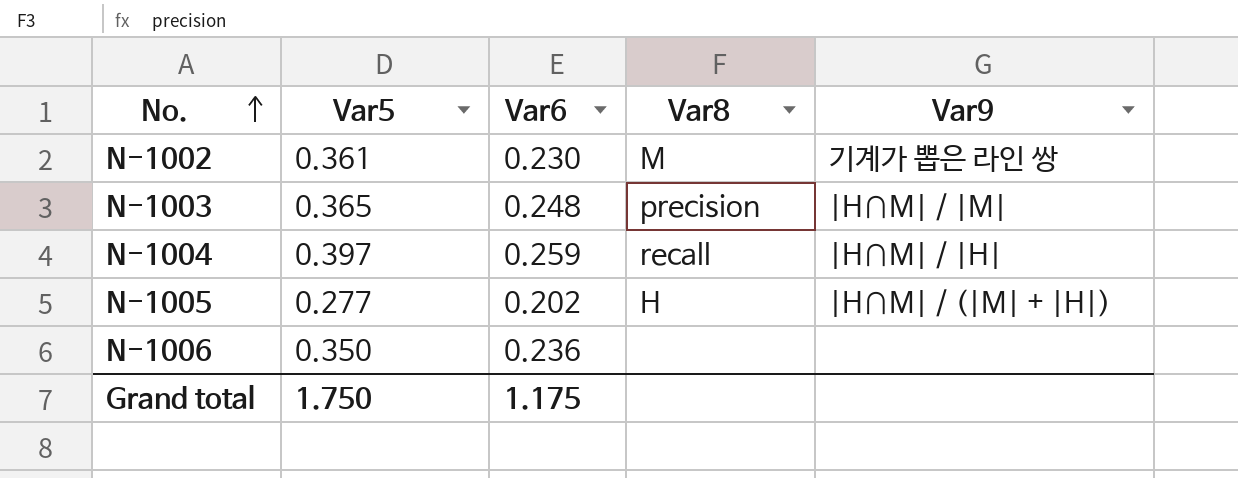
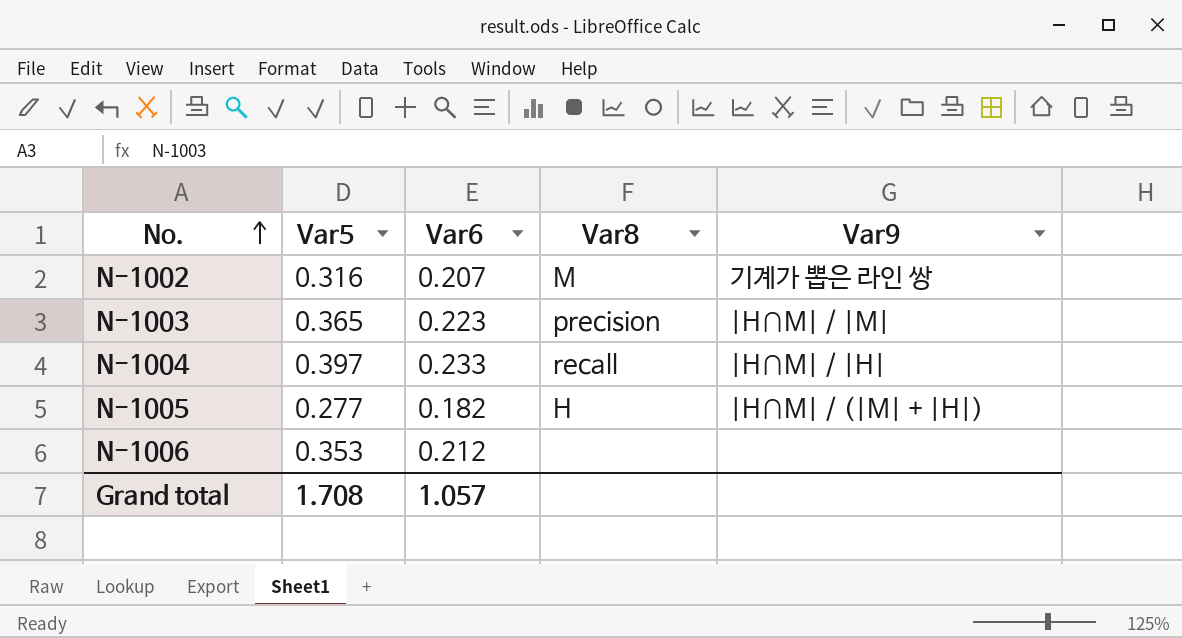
N-1002 | Var5: 0.361 -> 0.316
N-1002 | Var6: 0.230 -> 0.207
N-1003 | Var6: 0.248 -> 0.223
N-1004 | Var6: 0.259 -> 0.233
N-1005 | Var6: 0.202 -> 0.182
N-1006 | Var5: 0.350 -> 0.353
N-1006 | Var6: 0.236 -> 0.212
Grand total | Var5: 1.750 -> 1.708
Grand total | Var6: 1.175 -> 1.057

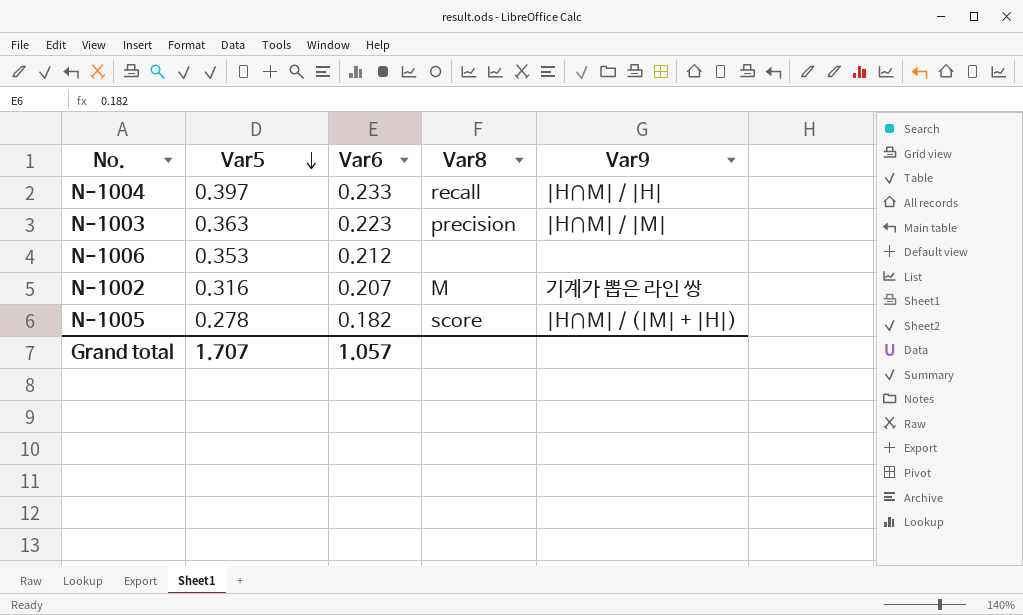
row order: No. ascending -> Var5 descending
N-1003 | Var5: 0.365 -> 0.363
N-1005 | Var5: 0.277 -> 0.278
N-1005 | Var8: H -> score
Grand total | Var5: 1.708 -> 1.707

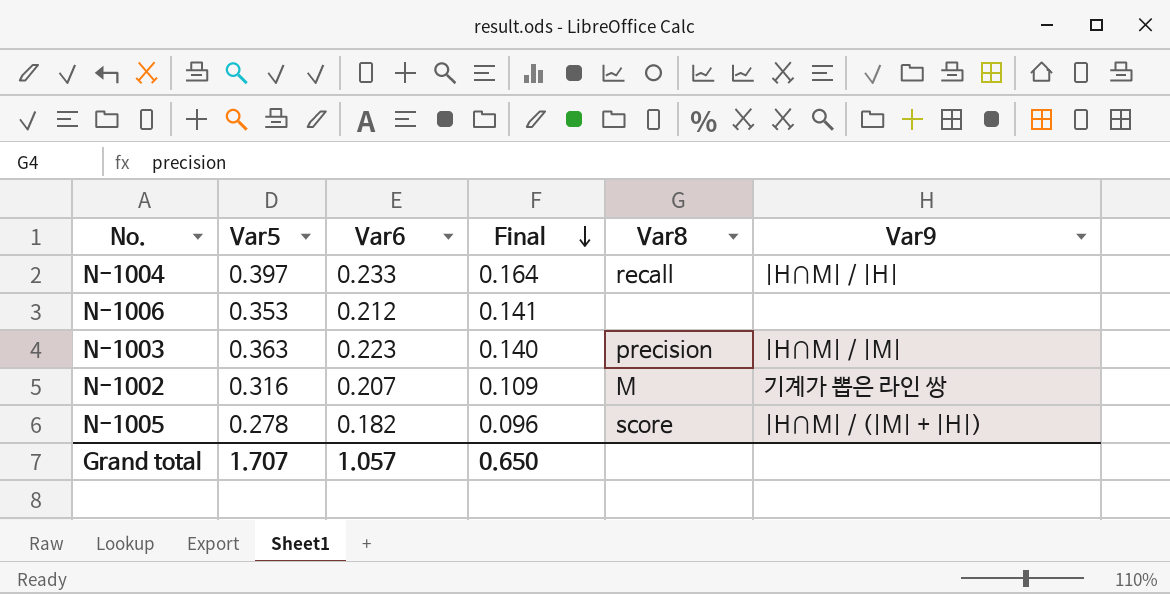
row order: Var5 descending -> Final descending
column Final | formula: none -> [Var5] - [Var6]

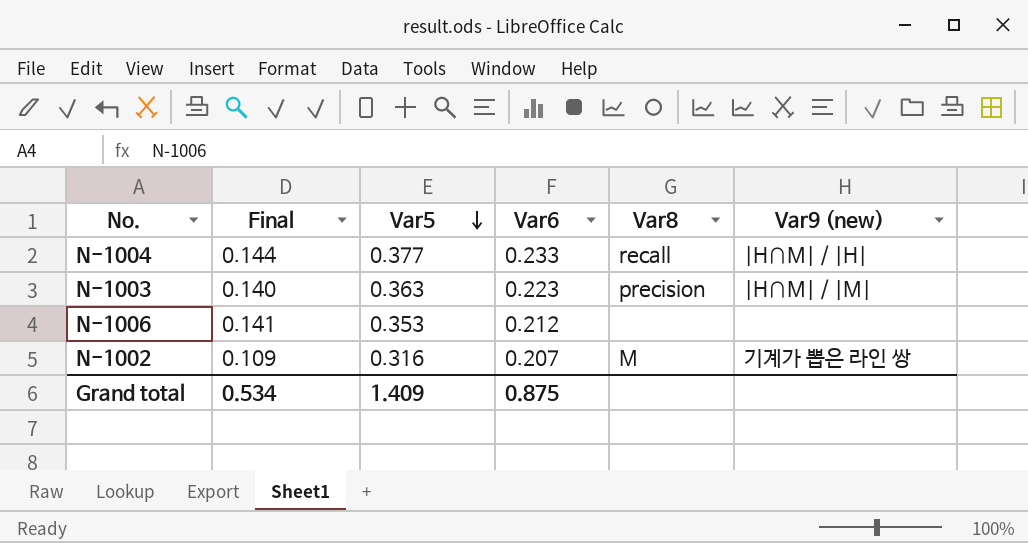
row order: Final descending -> Var5 descending
column Final | position: 4 -> 2
column name: Var9 -> Var9 (new)
row N-1005: 0.278 | 0.182 | 0.096 | score | |H∩M| / (|M| + |H|) -> none
N-1004 | Final: 0.164 -> 0.144
N-1004 | Var5: 0.397 -> 0.377
Grand total | Final: 0.650 -> 0.534
Grand total | Var5: 1.707 -> 1.409
Grand total | Var6: 1.057 -> 0.875

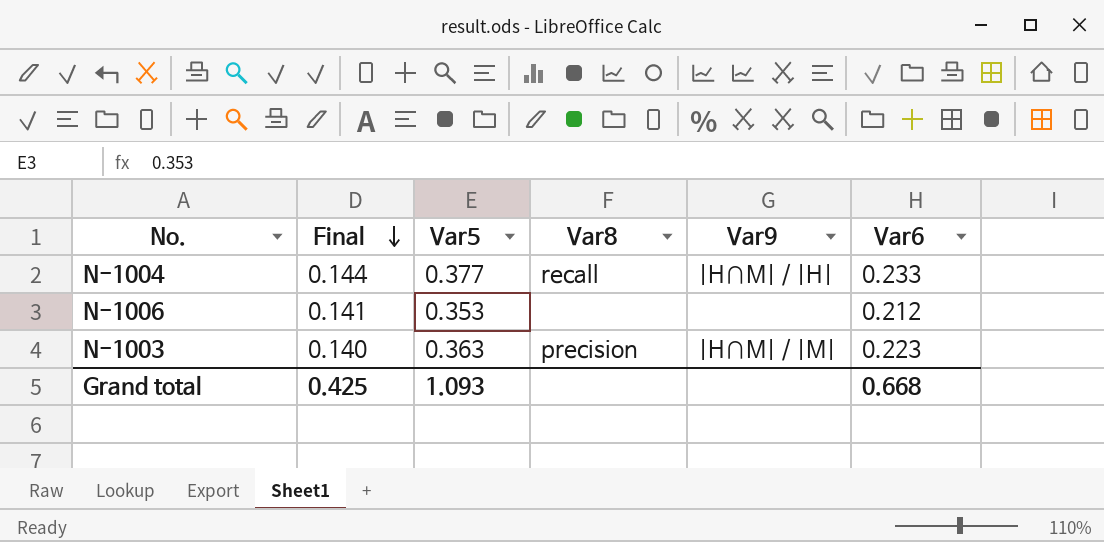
row order: Var5 descending -> Final descending
column name: Var9 (new) -> Var9
column Var6 | position: 4 -> 6
row N-1002: 0.109 | 0.316 | 0.207 | M | 기계가 뽑은 라인 쌍 -> none
Grand total | Final: 0.534 -> 0.425
Grand total | Var5: 1.409 -> 1.093
Grand total | Var6: 0.875 -> 0.668

